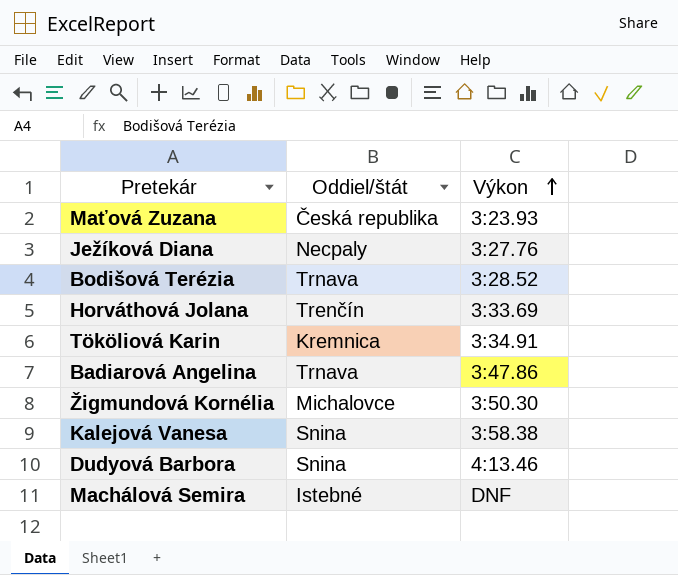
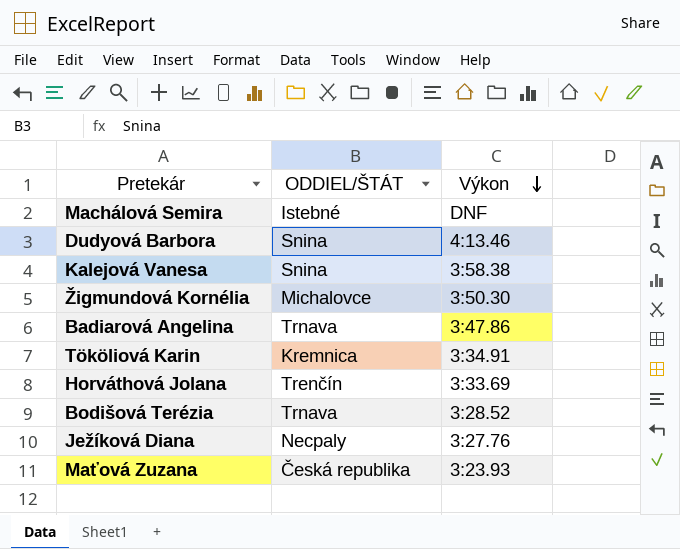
row order: Výkon ascending -> Výkon descending
column name: Oddiel/štát -> ODDIEL/ŠTÁT

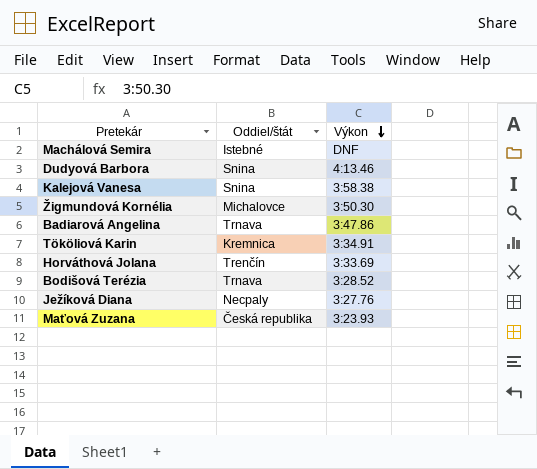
column name: ODDIEL/ŠTÁT -> Oddiel/štát

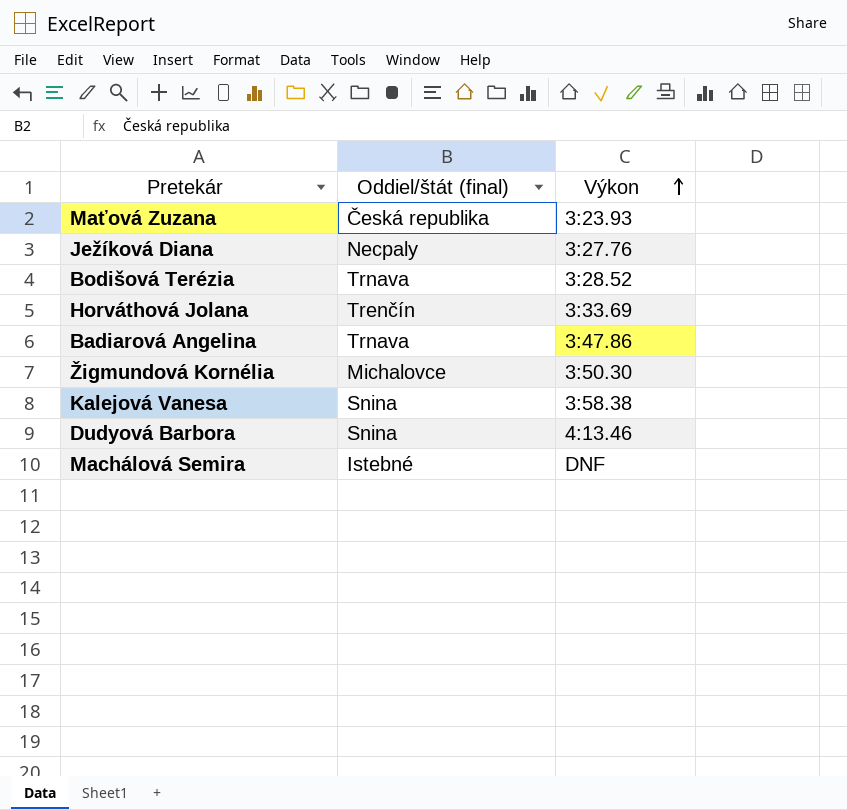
row order: Výkon descending -> Výkon ascending
column name: Oddiel/štát -> Oddiel/štát (final)
row Tököliová Karin: Kremnica | 3:34.91 -> none

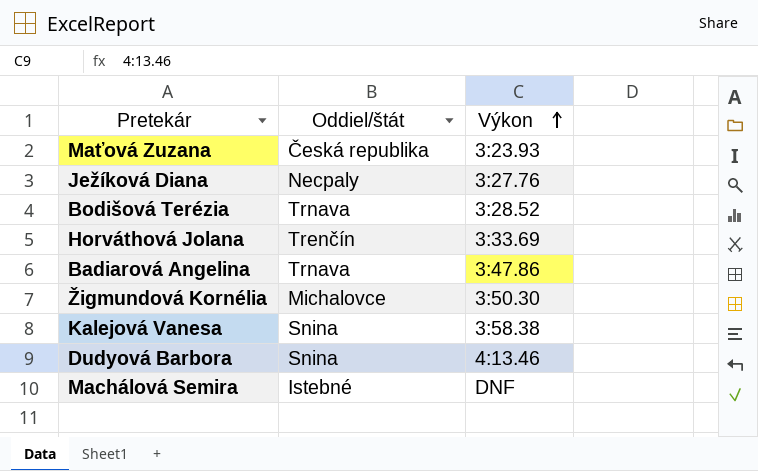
column name: Oddiel/štát (final) -> Oddiel/štát

